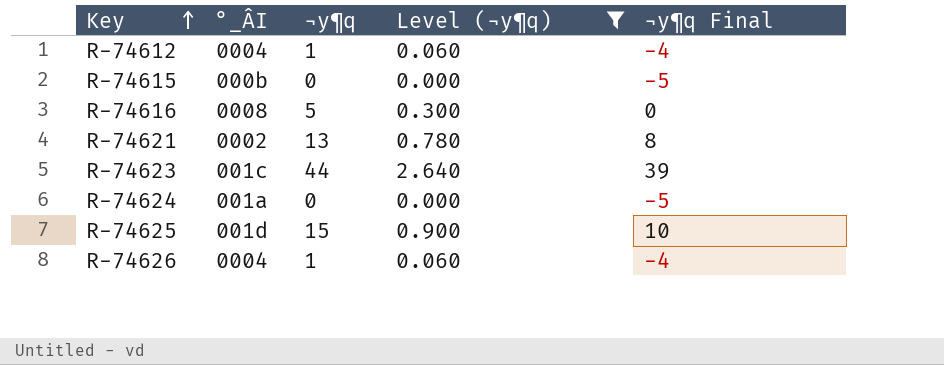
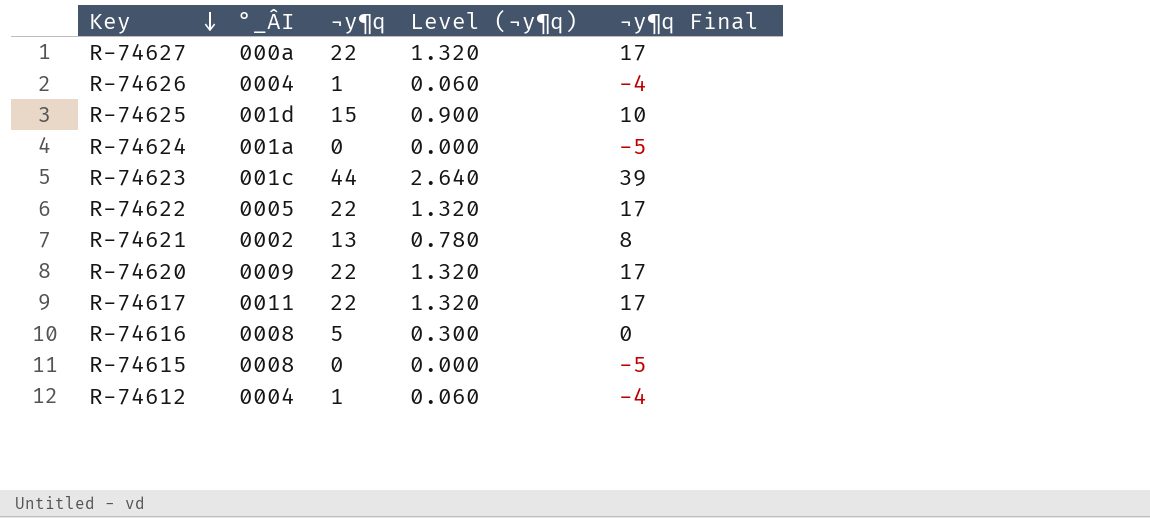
filter: Level (¬y¶q) != 1.320 -> none
row order: Key ascending -> Key descending
R-74615 | °_ÂI: 000b -> 0008

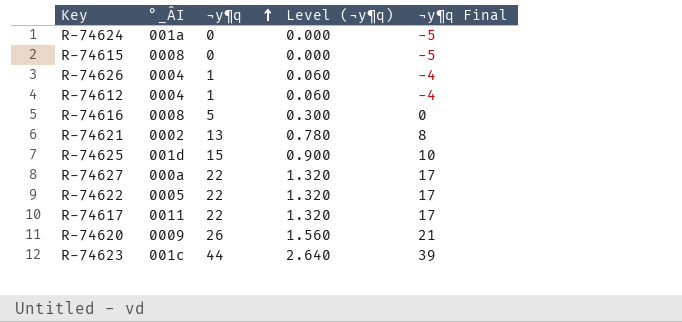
row order: Key descending -> ¬y¶q ascending
R-74620 | ¬y¶q: 22 -> 26
R-74620 | Level (¬y¶q): 1.320 -> 1.560
R-74620 | ¬y¶q Final: 17 -> 21

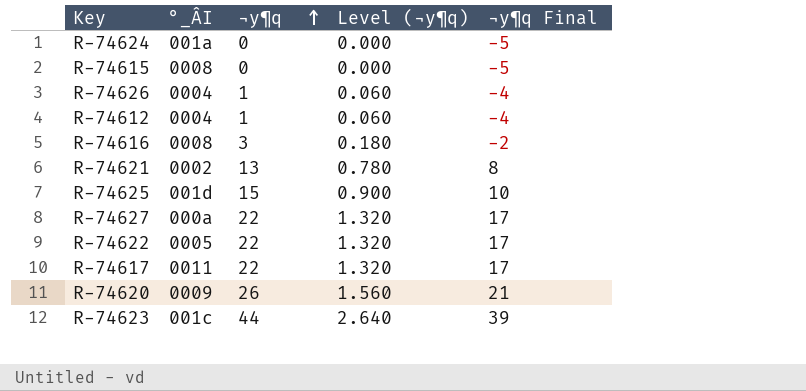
R-74616 | ¬y¶q: 5 -> 3
R-74616 | Level (¬y¶q): 0.300 -> 0.180
R-74616 | ¬y¶q Final: 0 -> -2

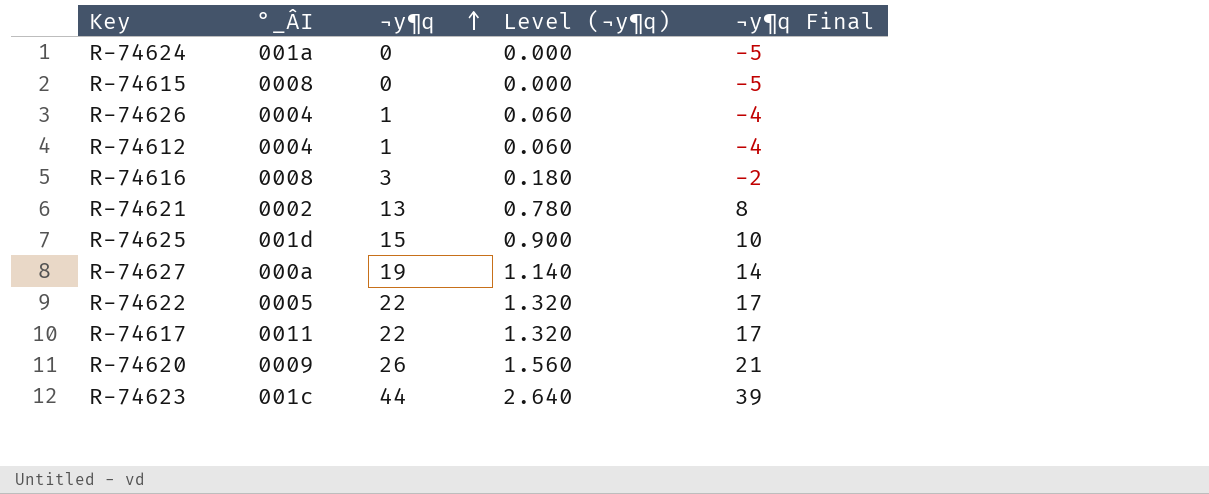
R-74627 | ¬y¶q: 22 -> 19
R-74627 | Level (¬y¶q): 1.320 -> 1.140
R-74627 | ¬y¶q Final: 17 -> 14

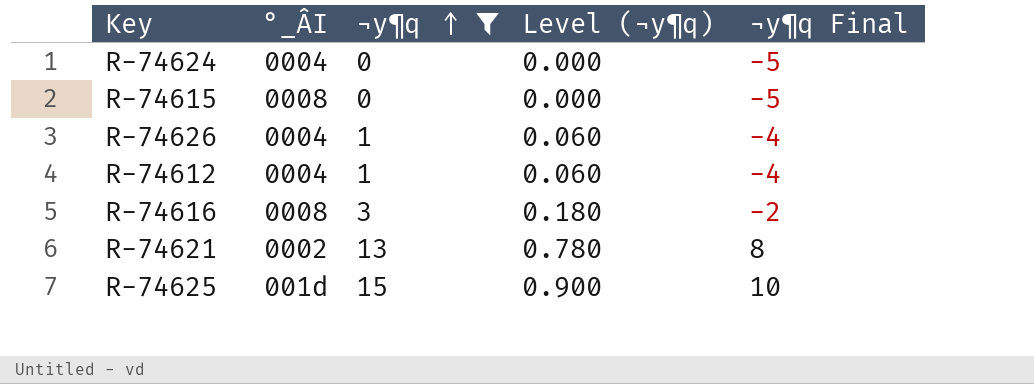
filter: none -> ¬y¶q <= 15
R-74624 | °_ÂI: 001a -> 0004

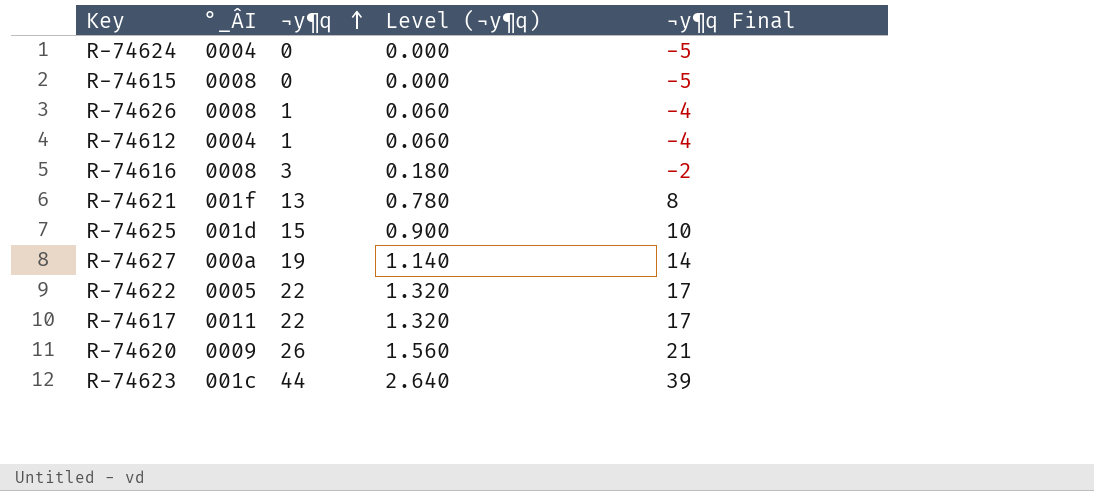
filter: ¬y¶q <= 15 -> none
R-74626 | °_ÂI: 0004 -> 0008
R-74621 | °_ÂI: 0002 -> 001f

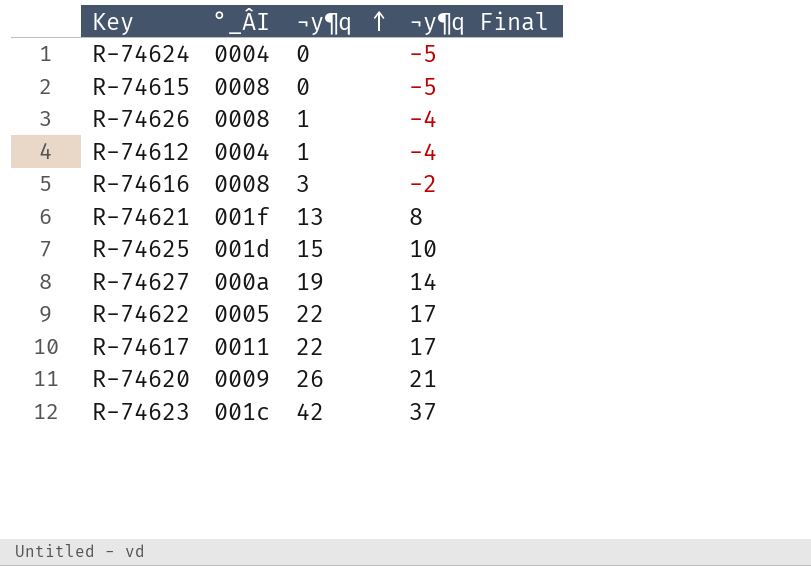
column Level (¬y¶q) | formula: [¬y¶q] * 0.06 -> none
R-74623 | ¬y¶q: 44 -> 42
R-74623 | ¬y¶q Final: 39 -> 37

